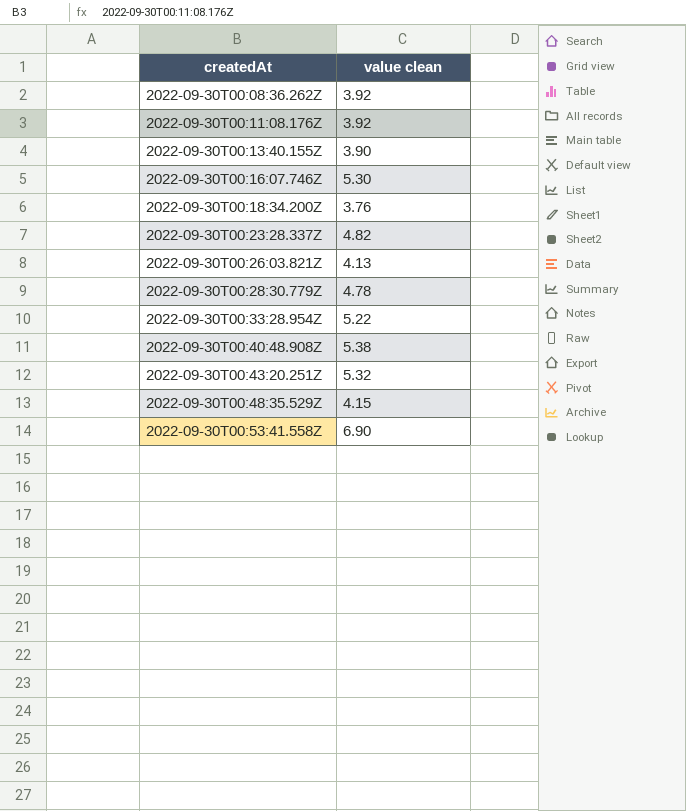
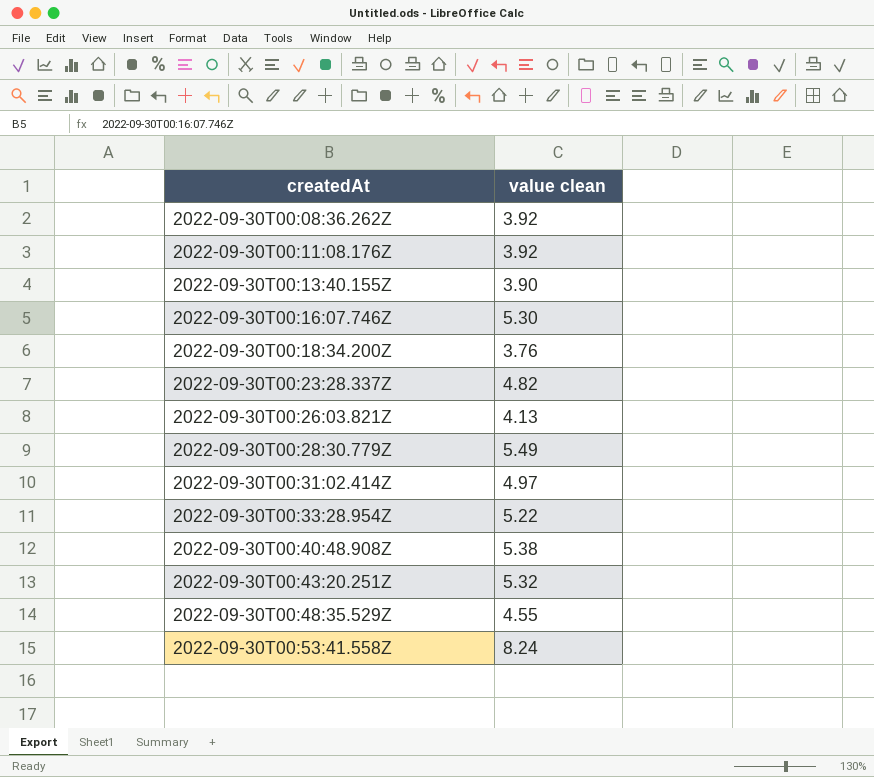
2022-09-30T00:28:30.779Z | value clean: 4.78 -> 5.49
row 2022-09-30T00:31:02.414Z: none -> 4.97
2022-09-30T00:48:35.529Z | value clean: 4.15 -> 4.55
2022-09-30T00:53:41.558Z | value clean: 6.90 -> 8.24

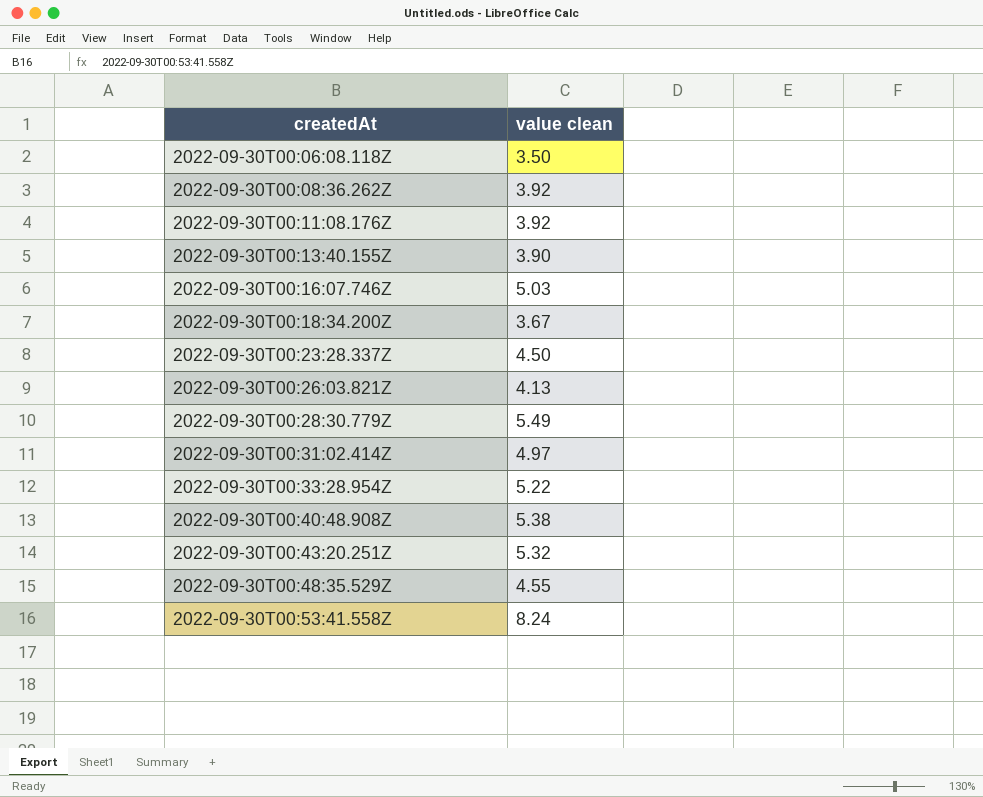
row 2022-09-30T00:06:08.118Z: none -> 3.50
2022-09-30T00:16:07.746Z | value clean: 5.30 -> 5.03
2022-09-30T00:18:34.200Z | value clean: 3.76 -> 3.67
2022-09-30T00:23:28.337Z | value clean: 4.82 -> 4.50

